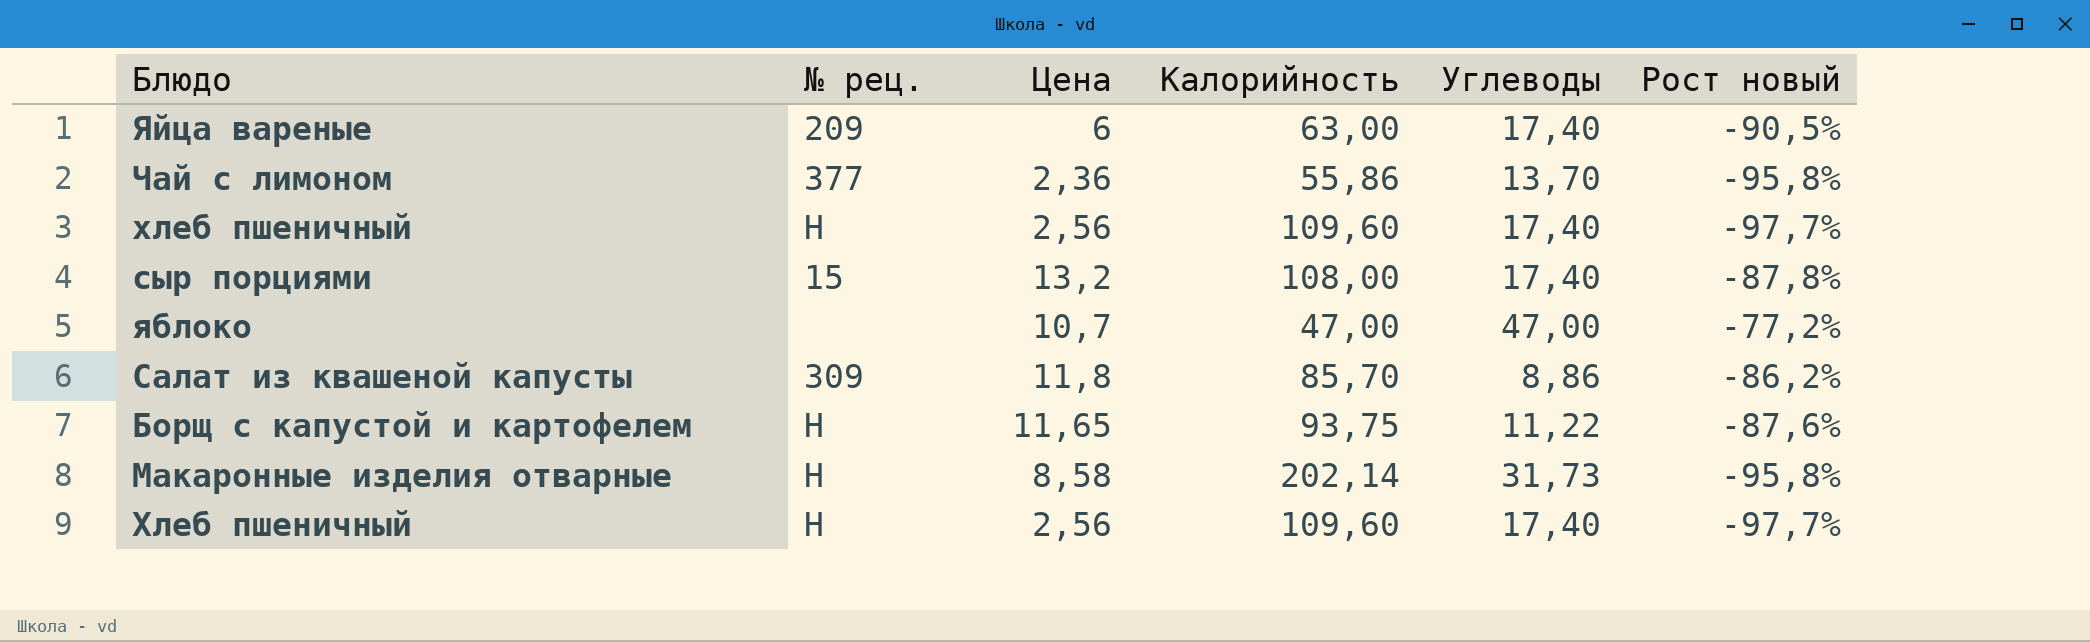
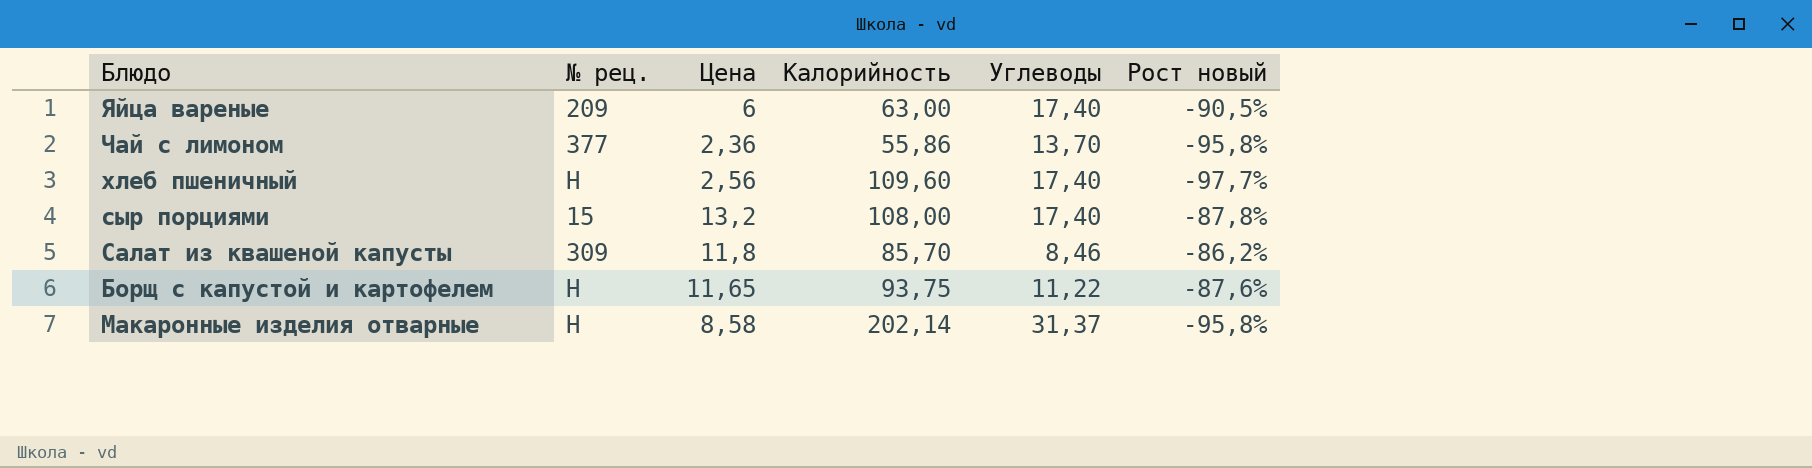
row яблоко: none | 10,7 | 47,00 | 47,00 | -77,2% -> none
row Хлеб пшеничный: Н | 2,56 | 109,60 | 17,40 | -97,7% -> none
Салат из квашеной капусты | Углеводы: 8,86 -> 8,46
Макаронные изделия отварные | Углеводы: 31,73 -> 31,37

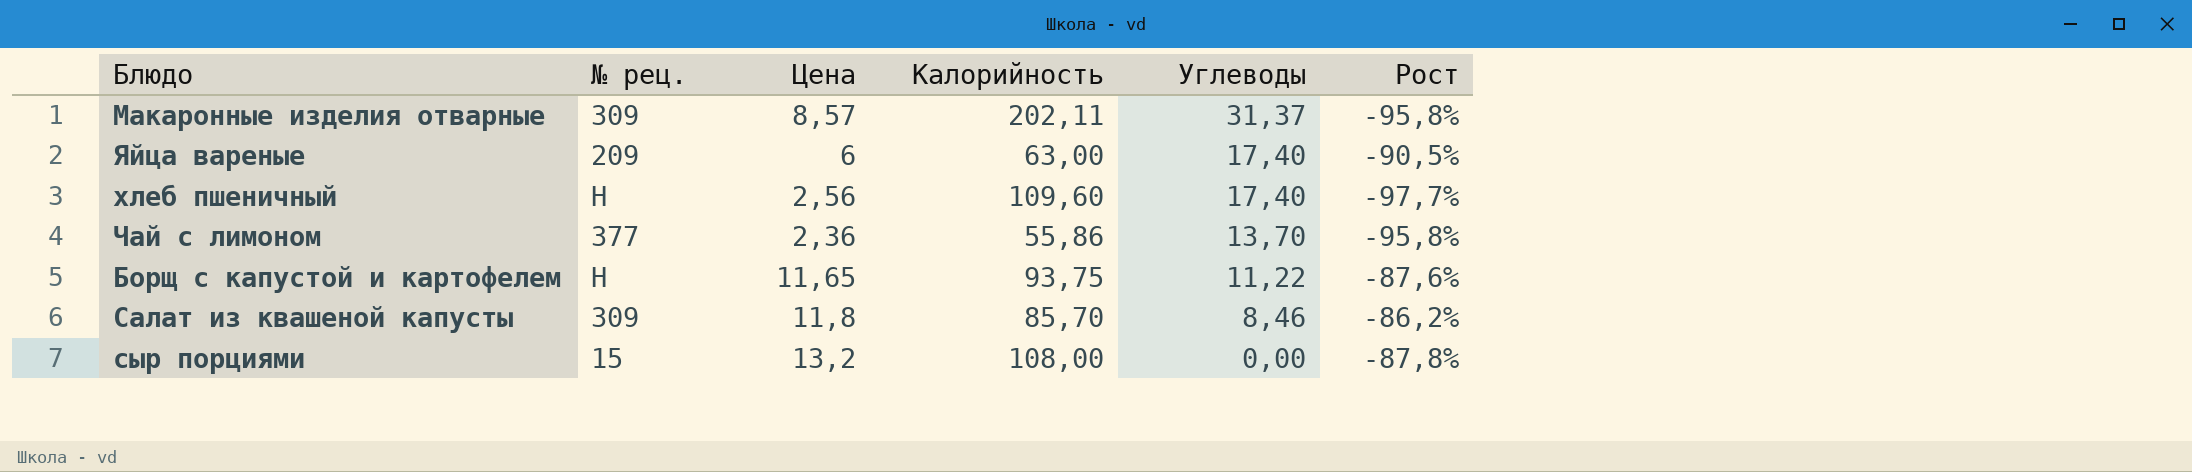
row order: none -> Углеводы descending
column name: Рост новый -> Рост
Макаронные изделия отварные | № рец.: Н -> 309
Макаронные изделия отварные | Цена: 8,58 -> 8,57
Макаронные изделия отварные | Калорийность: 202,14 -> 202,11
сыр порциями | Углеводы: 17,40 -> 0,00

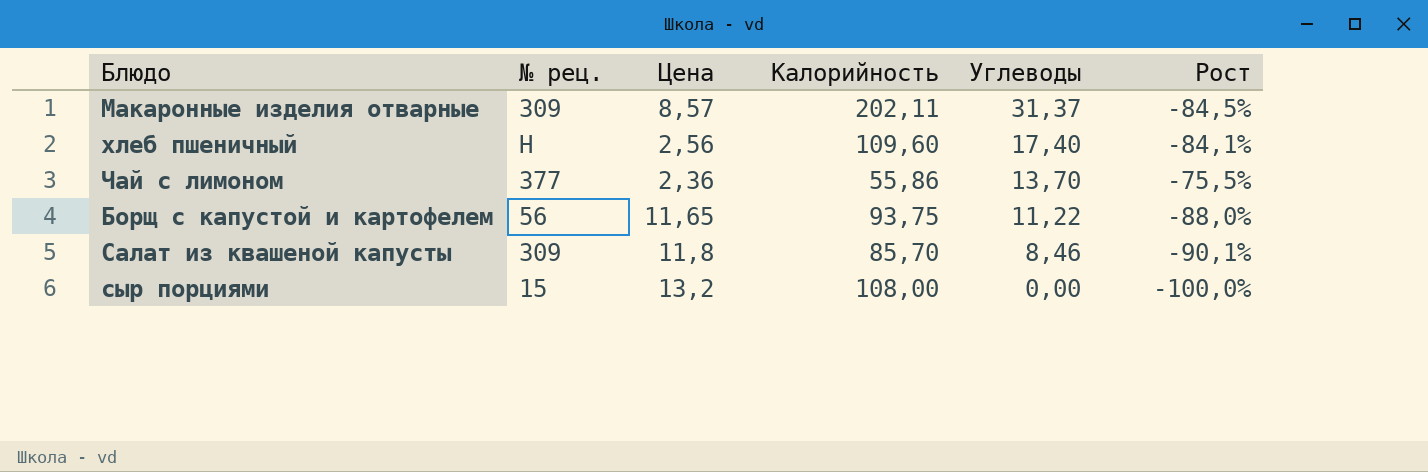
column Рост | formula: ([Цена] - [Калорийность]) / [Калорийность] -> ([Углеводы] - [Калорийность]) / [Калорийность]
row Яйца вареные: 209 | 6 | 63,00 | 17,40 | -90,5% -> none
Борщ с капустой и картофелем | № рец.: Н -> 56

